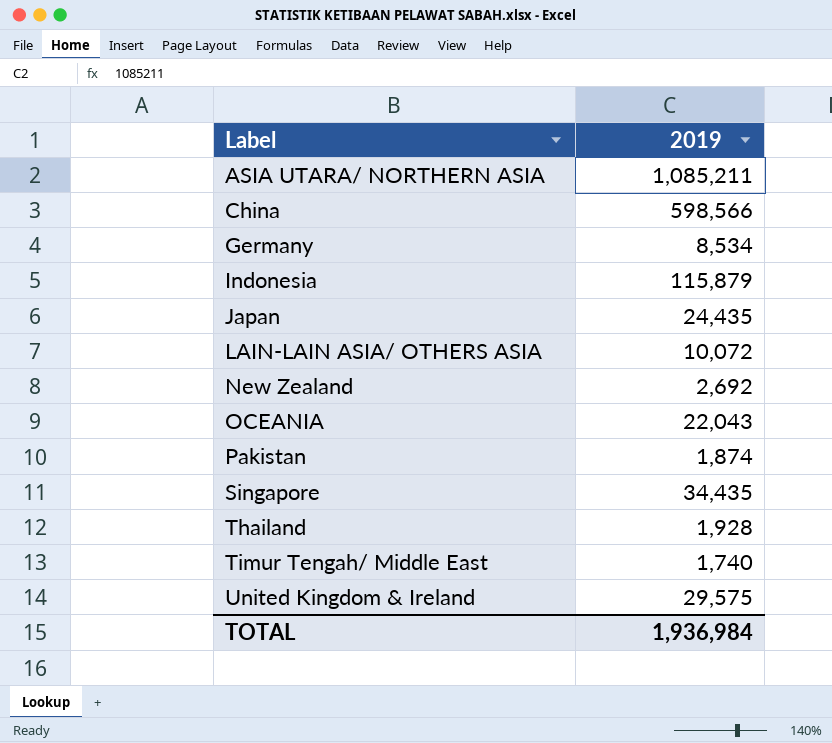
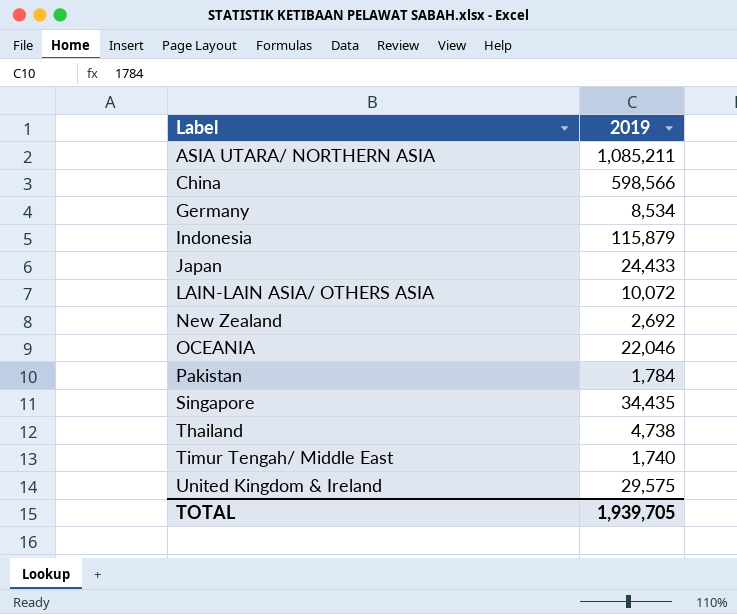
Japan | 2019: 24,435 -> 24,433
OCEANIA | 2019: 22,043 -> 22,046
Pakistan | 2019: 1,874 -> 1,784
Thailand | 2019: 1,928 -> 4,738
TOTAL | 2019: 1,936,984 -> 1,939,705

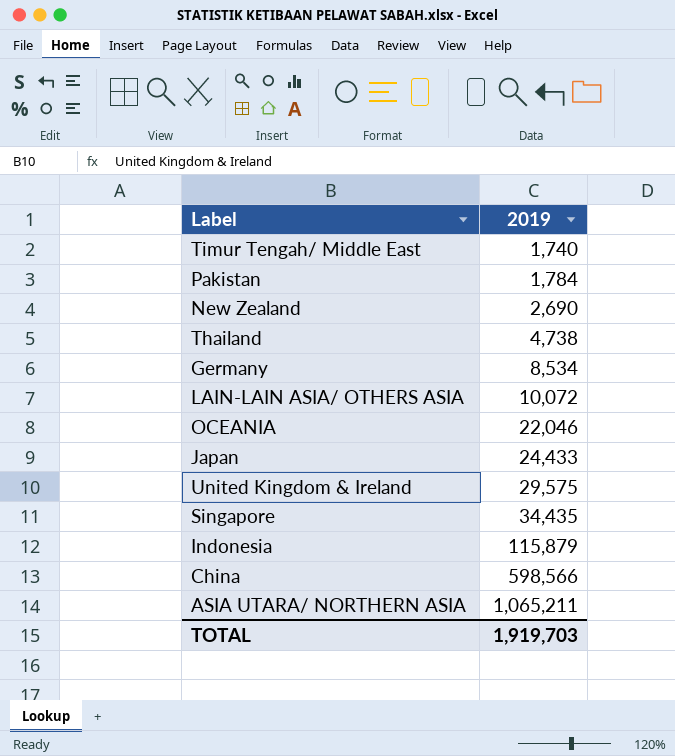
row order: Label ascending -> 2019 ascending
New Zealand | 2019: 2,692 -> 2,690
ASIA UTARA/ NORTHERN ASIA | 2019: 1,085,211 -> 1,065,211
TOTAL | 2019: 1,939,705 -> 1,919,703

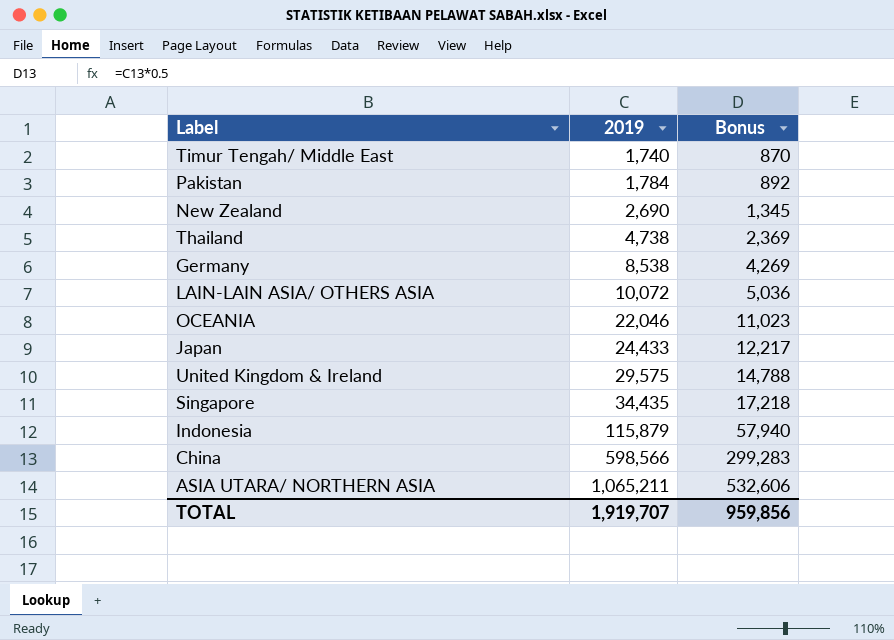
column Bonus | formula: none -> [2019] * 0.5
Germany | 2019: 8,534 -> 8,538
TOTAL | 2019: 1,919,703 -> 1,919,707

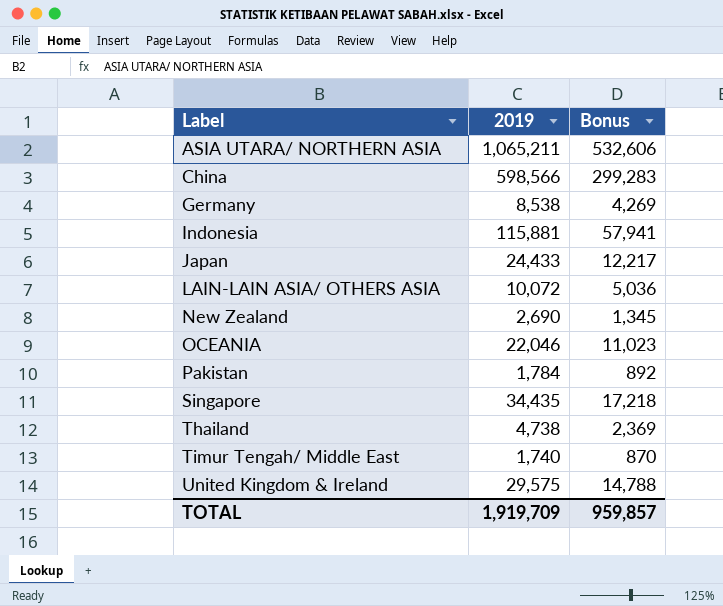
row order: 2019 ascending -> Label ascending
Indonesia | 2019: 115,879 -> 115,881
Indonesia | Bonus: 57,940 -> 57,941
TOTAL | 2019: 1,919,707 -> 1,919,709
TOTAL | Bonus: 959,856 -> 959,857

